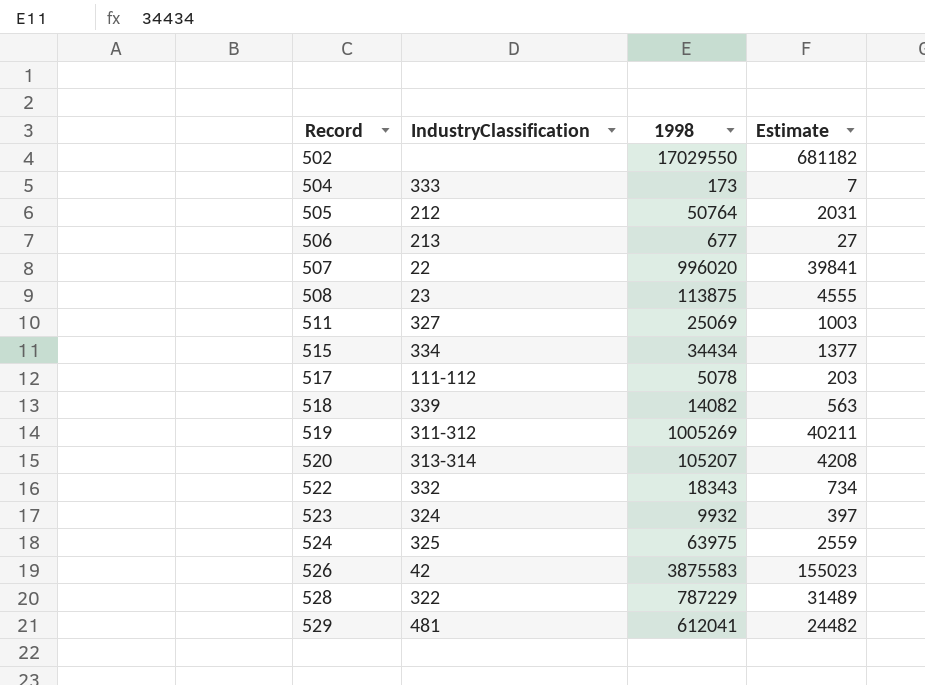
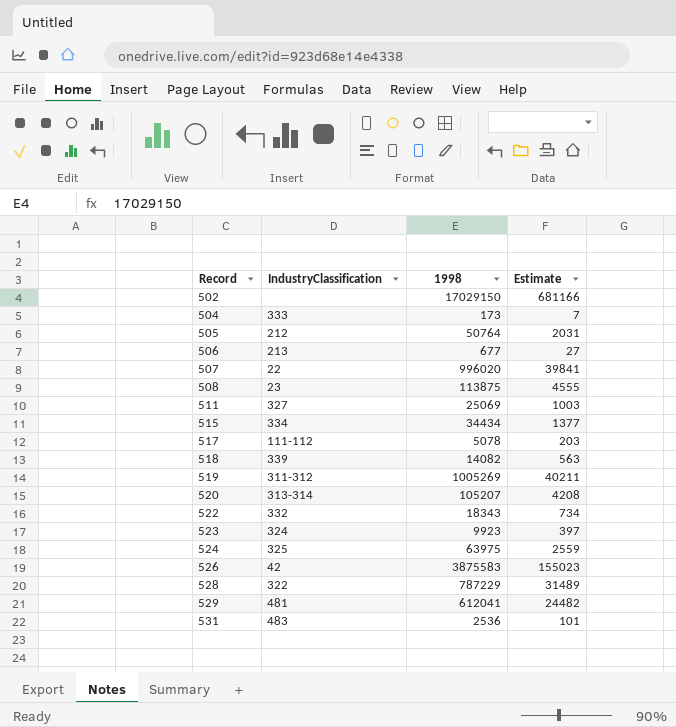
502 | 1998: 17029550 -> 17029150
502 | Estimate: 681182 -> 681166
523 | 1998: 9932 -> 9923
row 531: none -> 483 | 2536 | 101

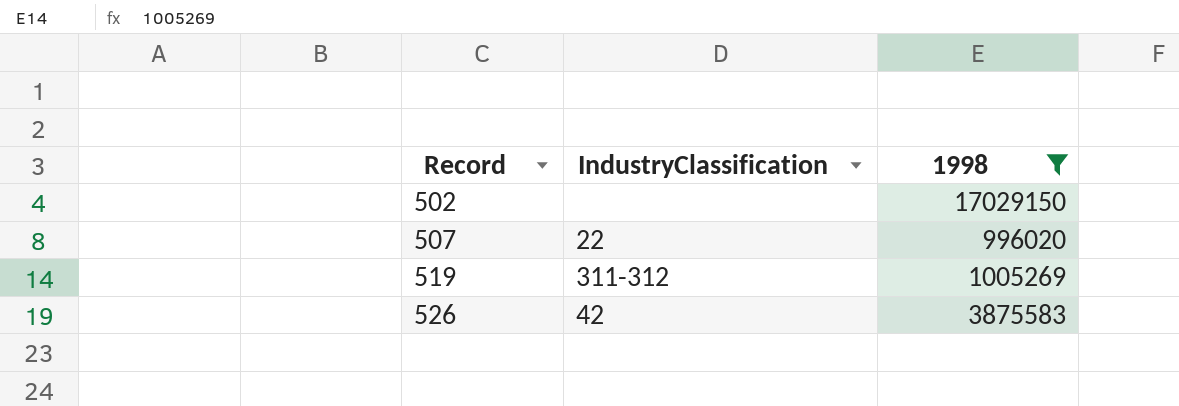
filter: none -> 1998 >= 996020
column Estimate | formula: [1998] * 0.04 -> none

